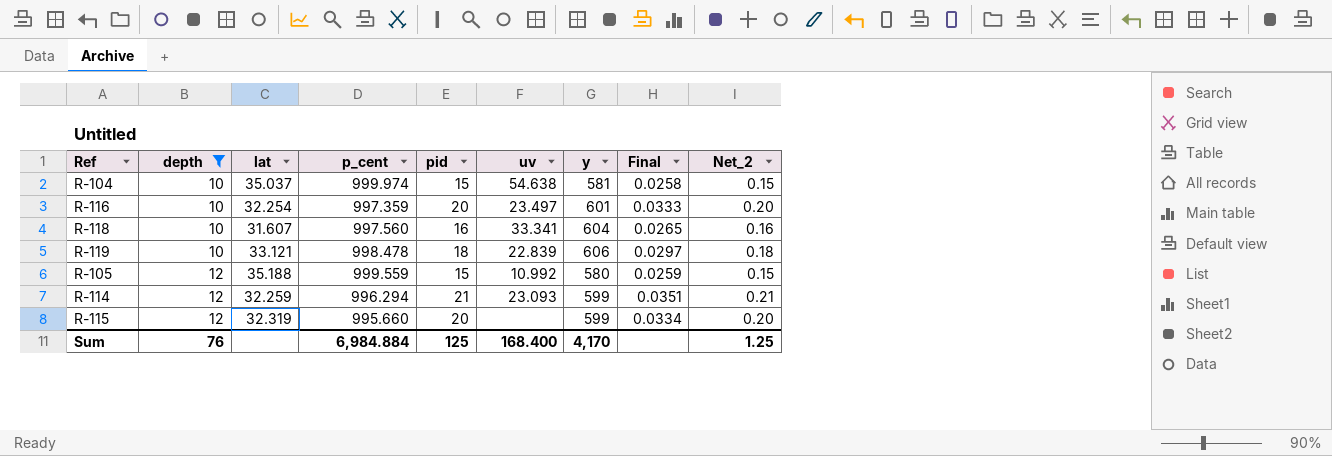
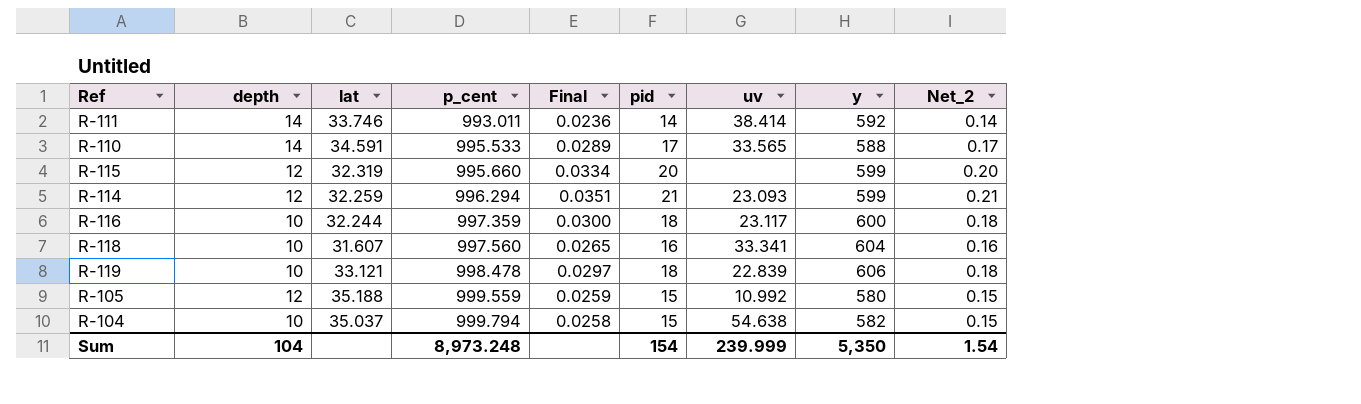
filter: depth != 14 -> none
row order: depth ascending -> p_cent ascending
column Final | position: 8 -> 5
R-116 | lat: 32.254 -> 32.244
R-116 | Final: 0.0333 -> 0.0300
R-116 | pid: 20 -> 18
R-116 | uv: 23.497 -> 23.117
R-116 | y: 601 -> 600
R-116 | Net_2: 0.20 -> 0.18
R-104 | p_cent: 999.974 -> 999.794
R-104 | y: 581 -> 582
Sum | depth: 76 -> 104
Sum | p_cent: 6,984.884 -> 8,973.248
Sum | pid: 125 -> 154
Sum | uv: 168.400 -> 239.999
Sum | y: 4,170 -> 5,350
Sum | Net_2: 1.25 -> 1.54

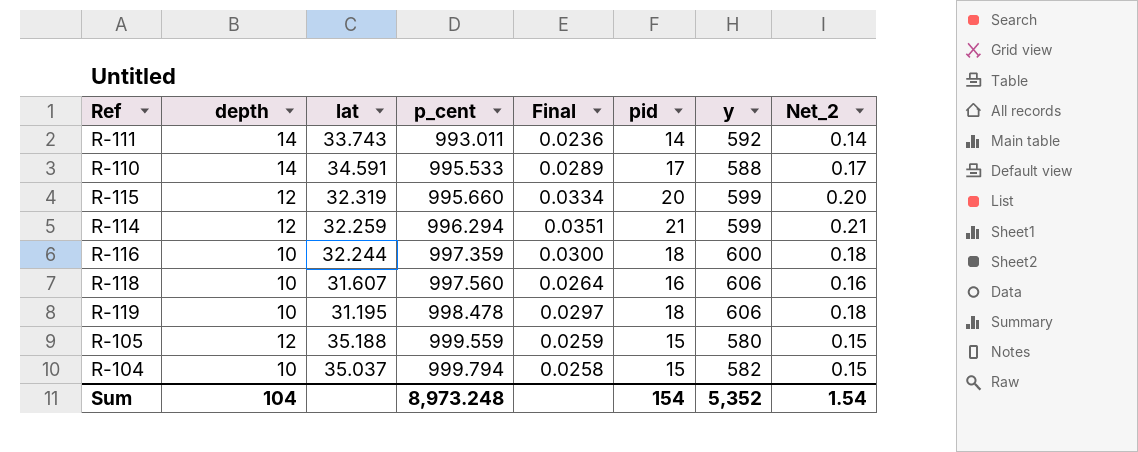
column uv | position: 7 -> none
R-111 | lat: 33.746 -> 33.743
R-118 | Final: 0.0265 -> 0.0264
R-118 | y: 604 -> 606
R-119 | lat: 33.121 -> 31.195
Sum | y: 5,350 -> 5,352

